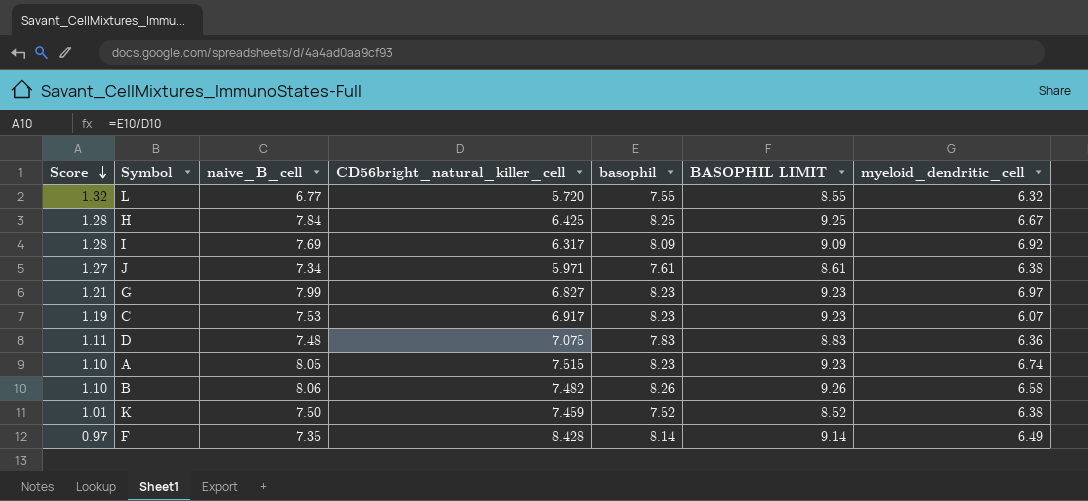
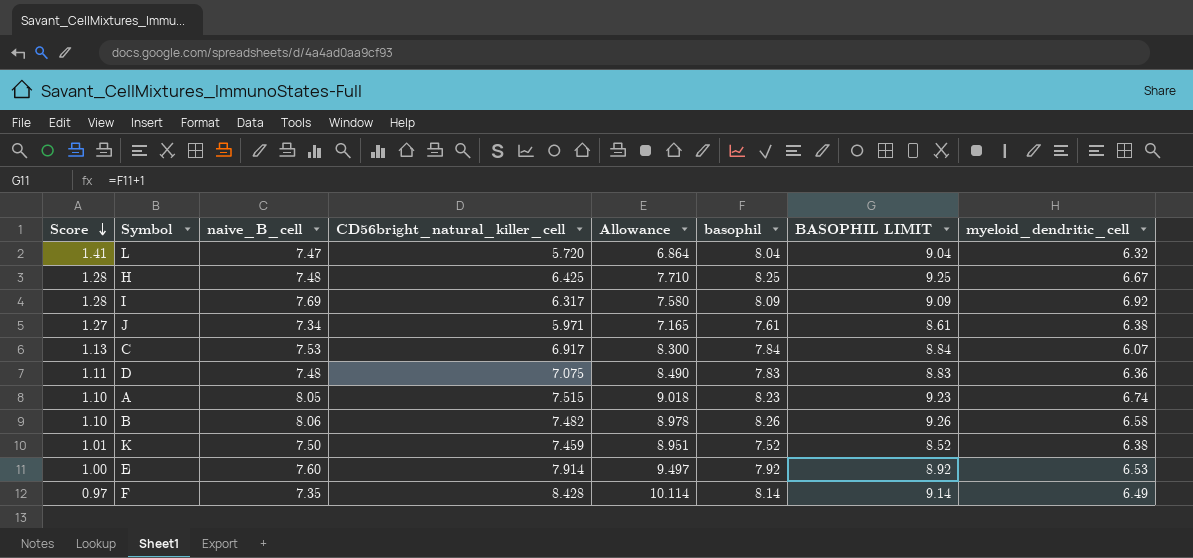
column Allowance | formula: none -> [CD56bright_natural_killer_cell] * 1.2
row G: 1.21 | 7.99 | 6.827 | 8.23 | 9.23 | 6.97 -> none
L | Score: 1.32 -> 1.41
L | naive_B_cell: 6.77 -> 7.47
L | basophil: 7.55 -> 8.04
L | BASOPHIL LIMIT: 8.55 -> 9.04
H | naive_B_cell: 7.84 -> 7.48
C | Score: 1.19 -> 1.13
C | basophil: 8.23 -> 7.84
C | BASOPHIL LIMIT: 9.23 -> 8.84
row E: none -> 1.00 | 7.60 | 7.914 | 9.497 | 7.92 | 8.92 | 6.53

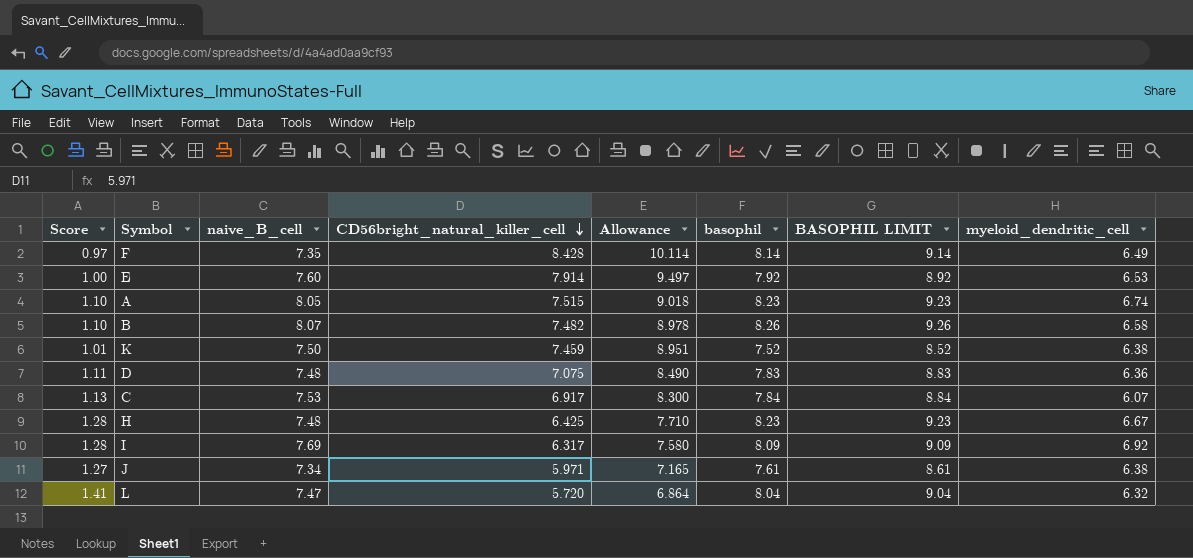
row order: Score descending -> CD56bright_natural_killer_cell descending
B | naive_B_cell: 8.06 -> 8.07
H | basophil: 8.25 -> 8.23
H | BASOPHIL LIMIT: 9.25 -> 9.23

